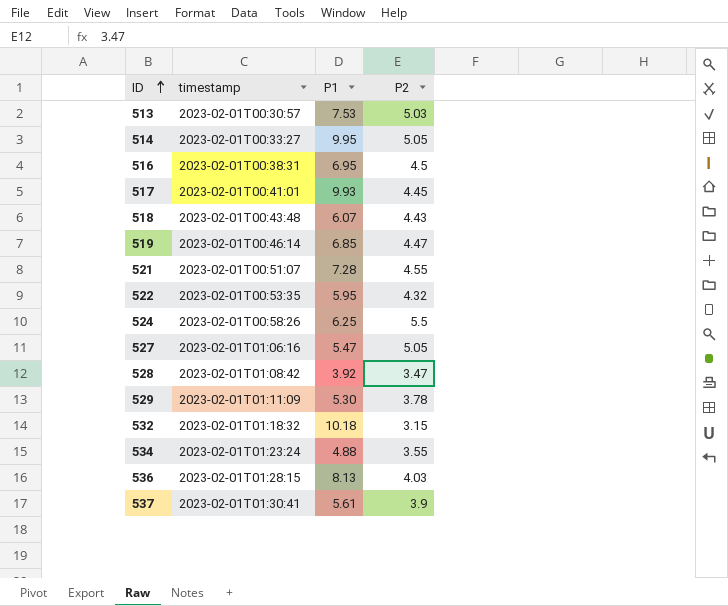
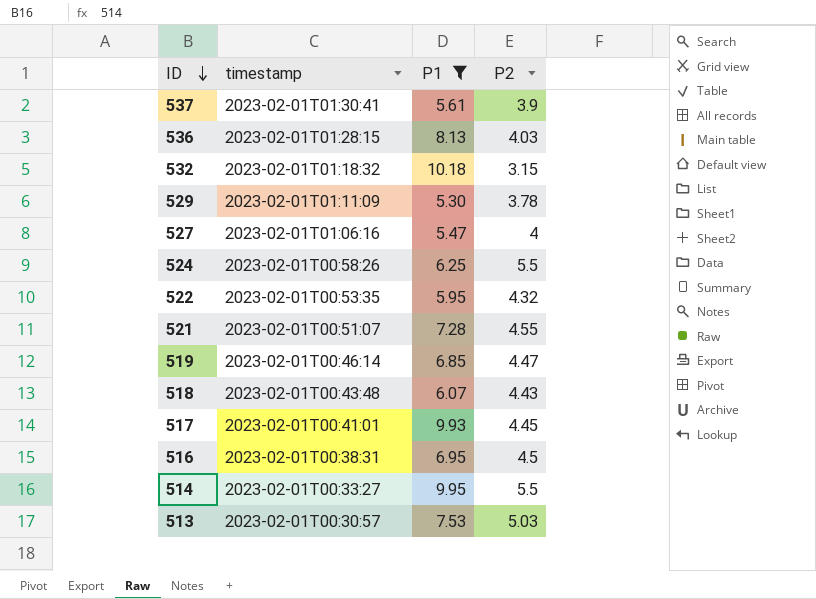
filter: none -> P1 >= 5.30
row order: ID ascending -> ID descending
527 | P2: 5.05 -> 4
514 | P2: 5.05 -> 5.5

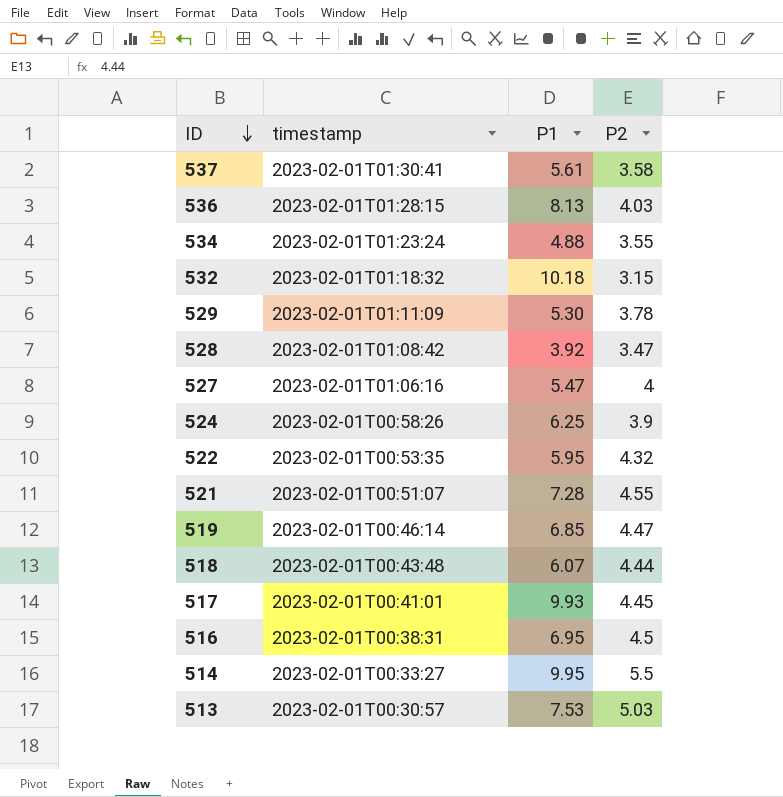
filter: P1 >= 5.30 -> none
537 | P2: 3.9 -> 3.58
524 | P2: 5.5 -> 3.9
518 | P2: 4.43 -> 4.44

